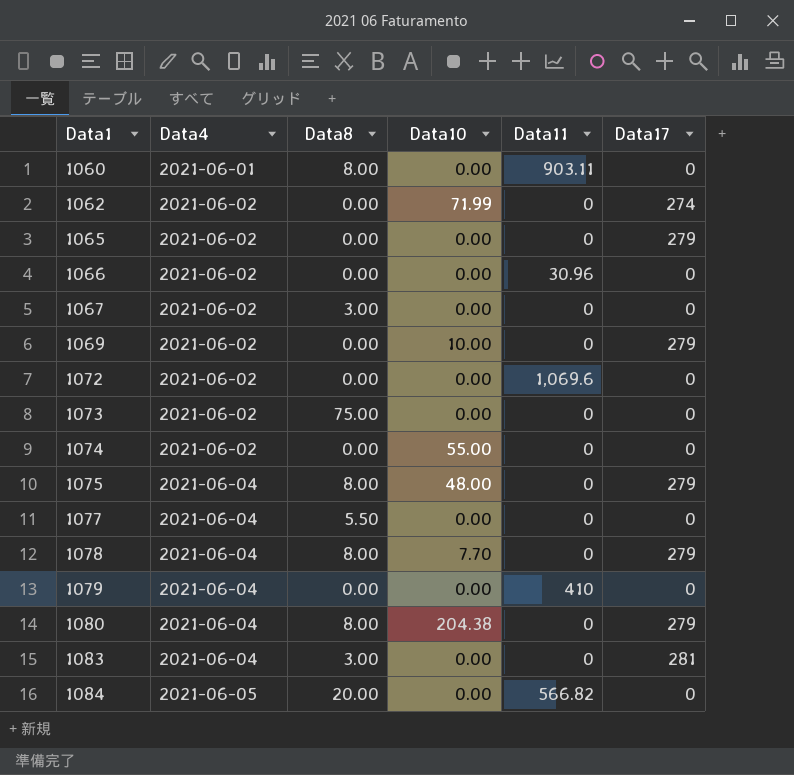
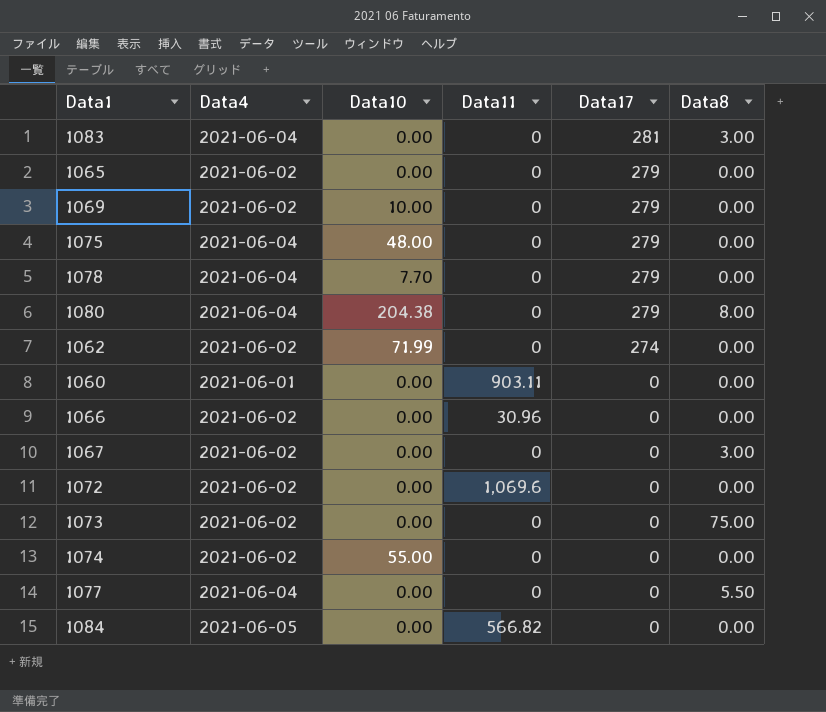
row order: Data1 ascending -> Data17 descending
column Data8 | position: 3 -> 6
row 1079: 2021-06-04 | 0.00 | 0.00 | 410 | 0 -> none
1075 | Data8: 8.00 -> 0.00
1078 | Data8: 8.00 -> 0.00
1060 | Data8: 8.00 -> 0.00
1084 | Data8: 20.00 -> 0.00

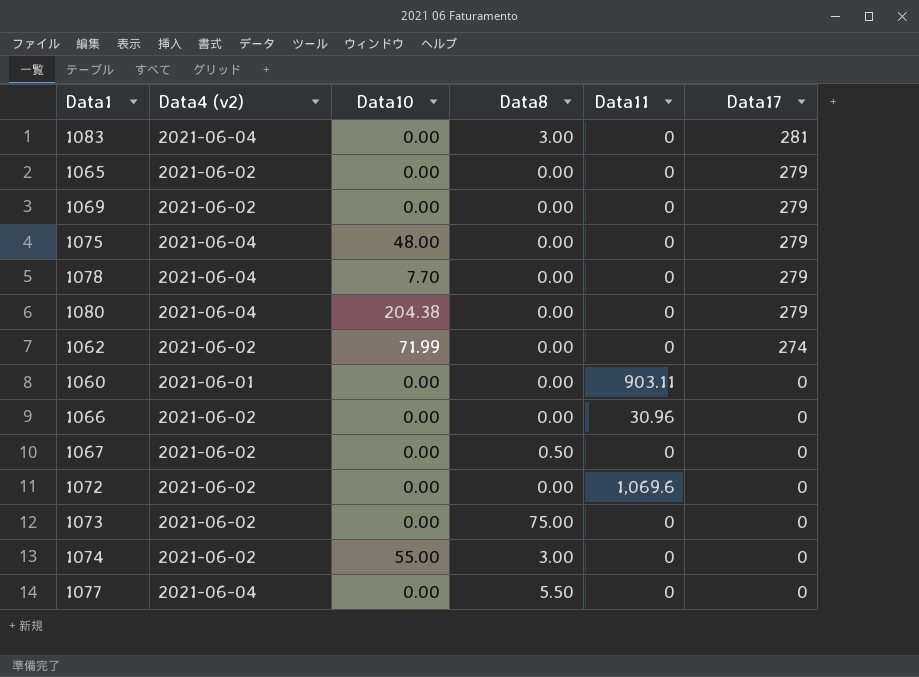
column name: Data4 -> Data4 (v2)
column Data8 | position: 6 -> 4
row 1084: 2021-06-05 | 0.00 | 566.82 | 0 | 0.00 -> none
1069 | Data10: 10.00 -> 0.00
1080 | Data8: 8.00 -> 0.00
1067 | Data8: 3.00 -> 0.50
1074 | Data8: 0.00 -> 3.00

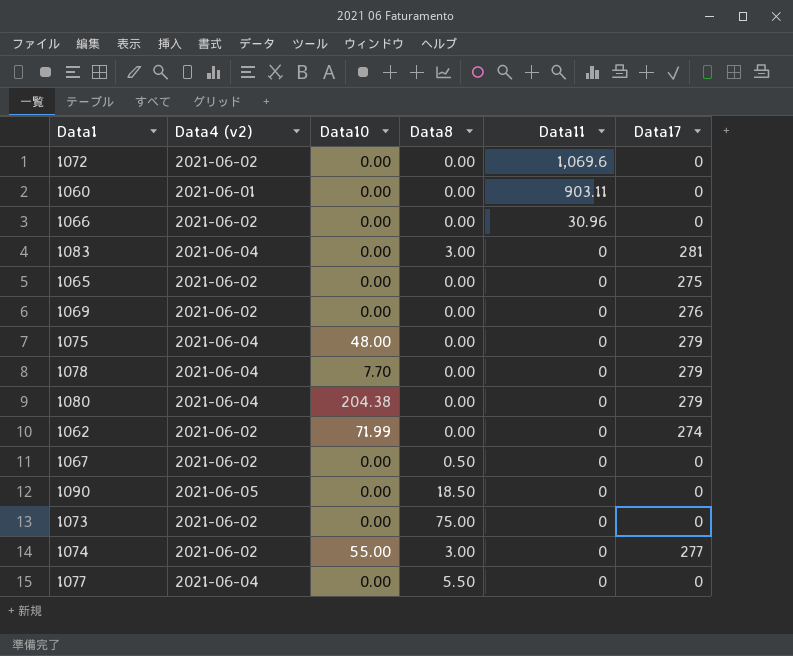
row order: Data17 descending -> Data11 descending
1065 | Data17: 279 -> 275
1069 | Data17: 279 -> 276
row 1090: none -> 2021-06-05 | 0.00 | 18.50 | 0 | 0
1074 | Data17: 0 -> 277

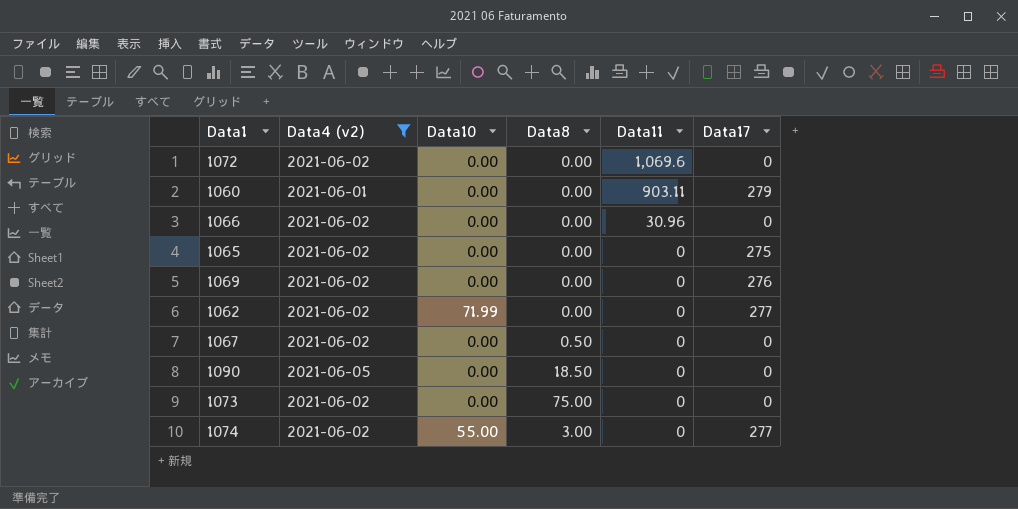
filter: none -> Data4 (v2) != 2021-06-04
1060 | Data17: 0 -> 279
1062 | Data17: 274 -> 277

